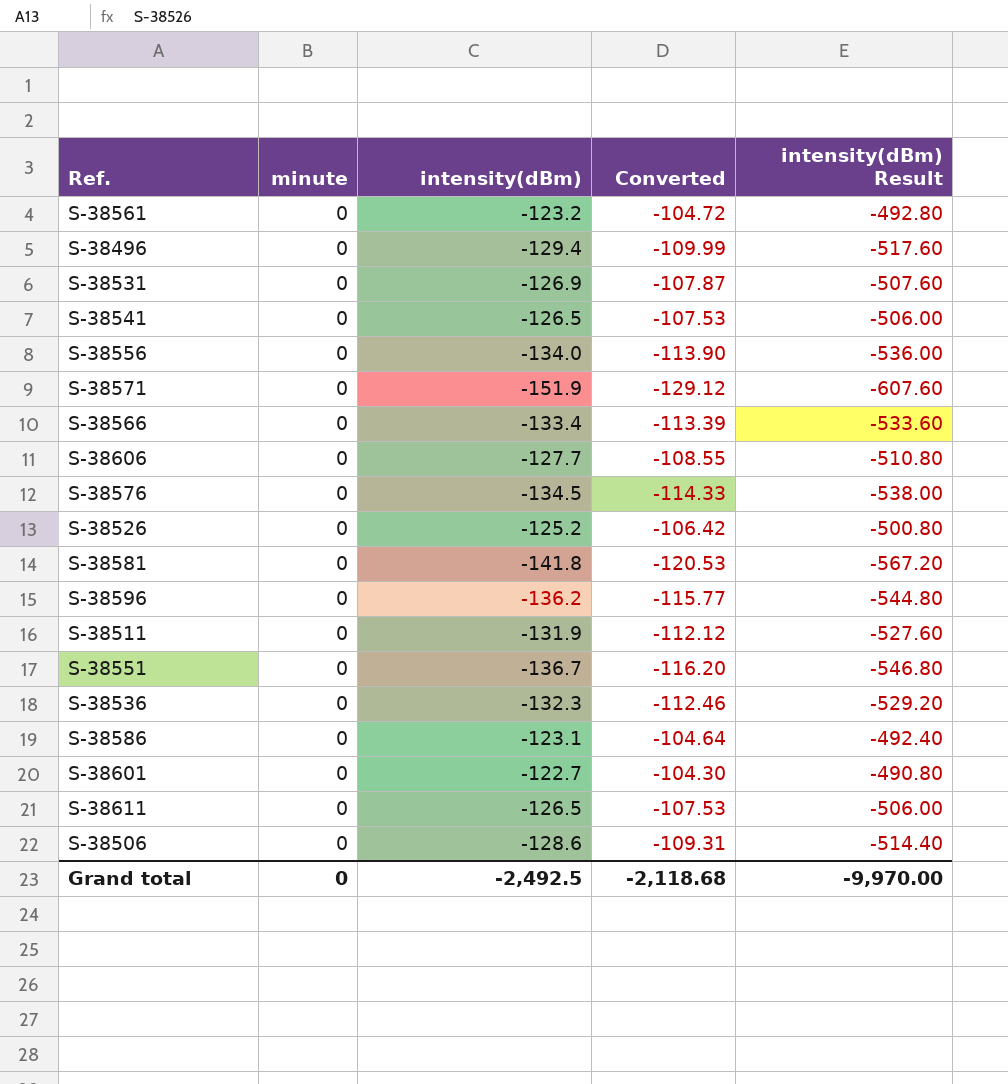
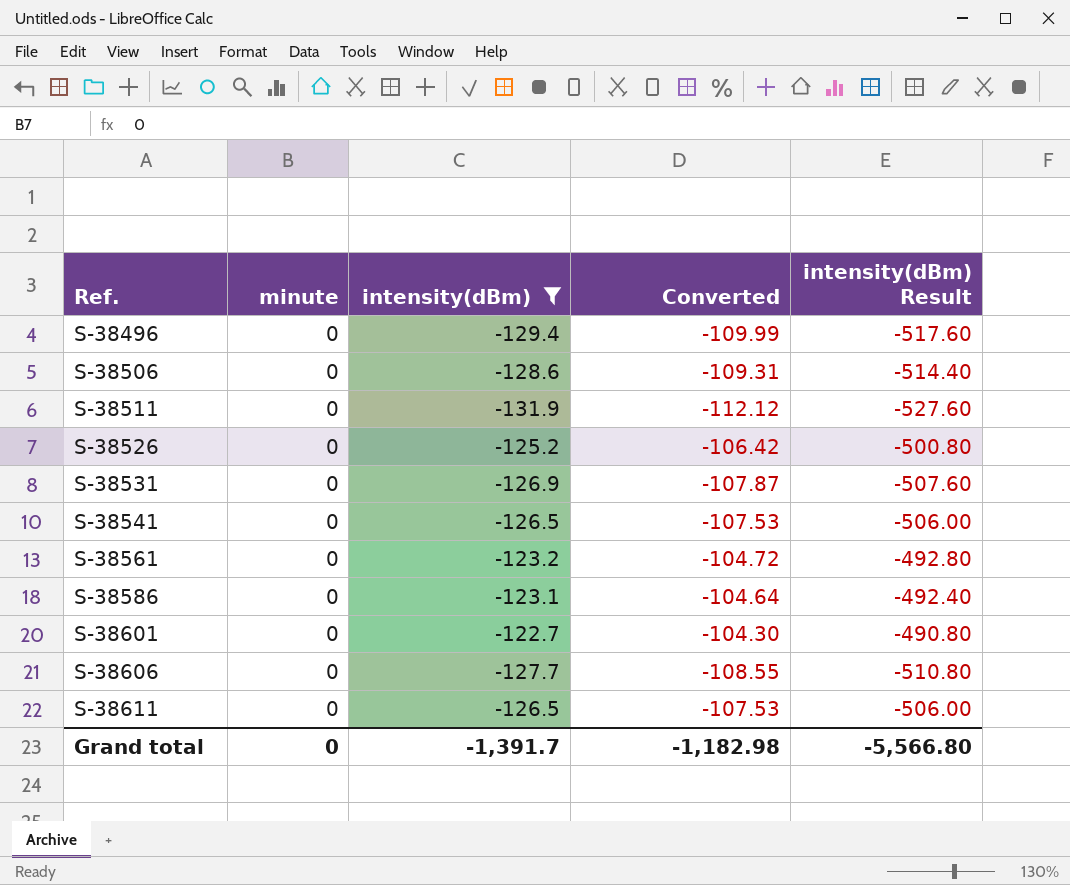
filter: none -> intensity(dBm) >= -131.9
row order: none -> Ref. ascending
Grand total | intensity(dBm): -2,492.5 -> -1,391.7
Grand total | Converted: -2,118.68 -> -1,182.98
Grand total | intensity(dBm) Result: -9,970.00 -> -5,566.80

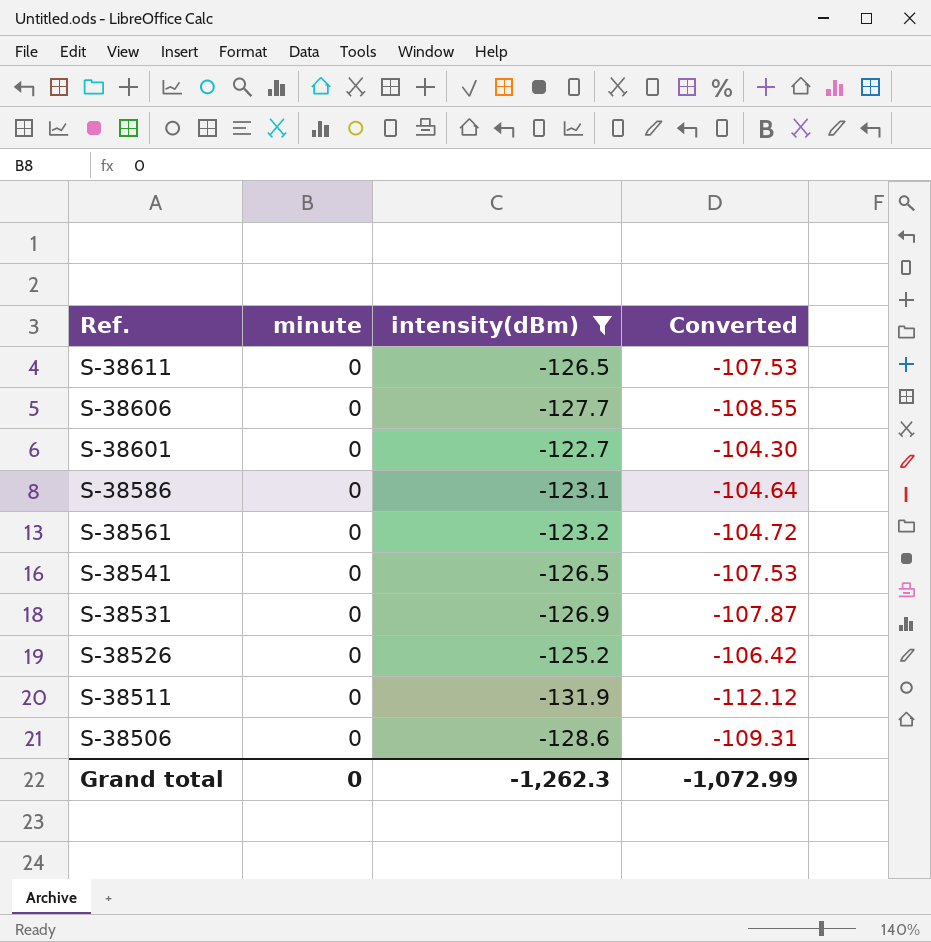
row order: Ref. ascending -> Ref. descending
column intensity(dBm) Result | formula: [intensity(dBm)] * 4 -> none
row S-38496: 0 | -129.4 | -109.99 | -517.60 -> none
Grand total | intensity(dBm): -1,391.7 -> -1,262.3
Grand total | Converted: -1,182.98 -> -1,072.99

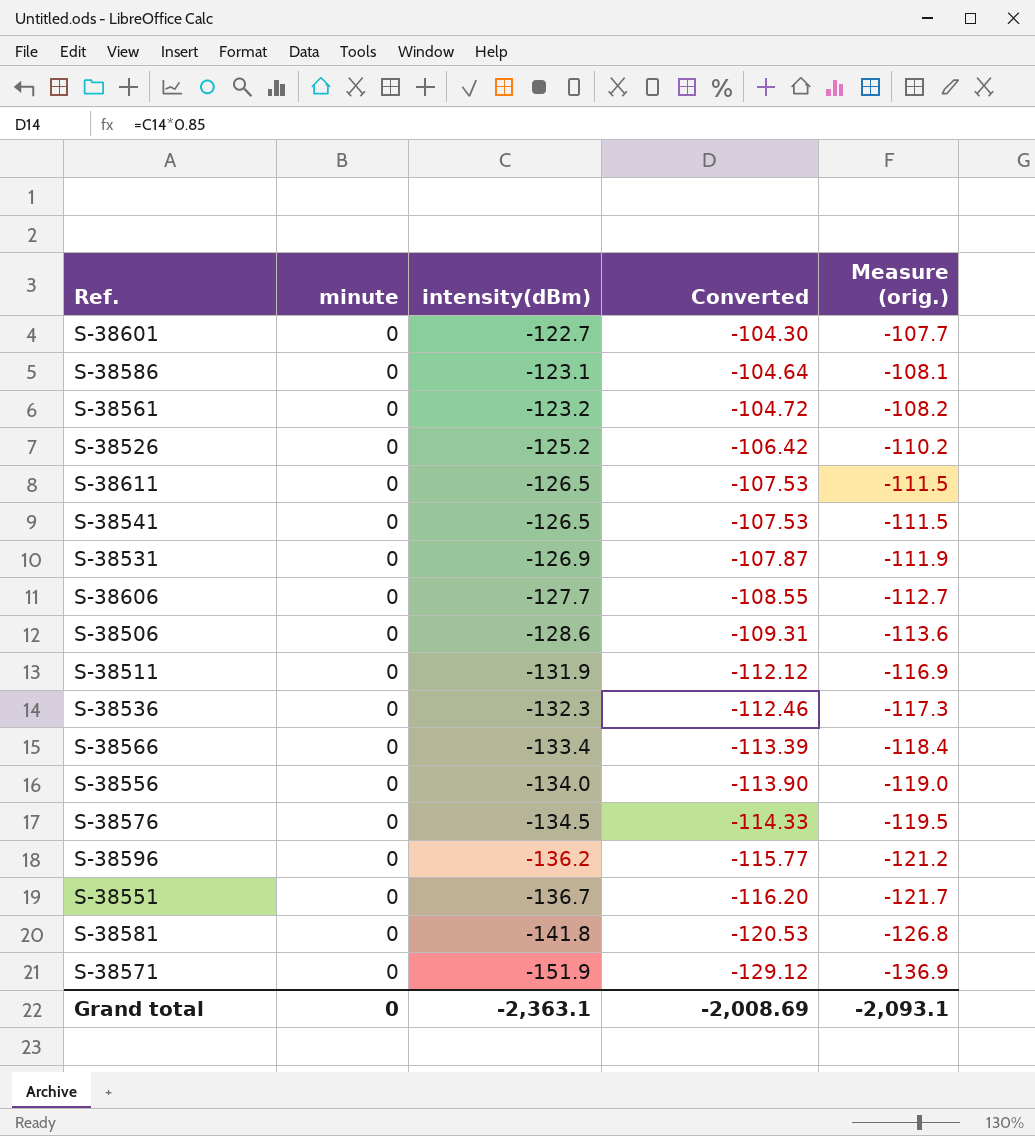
filter: intensity(dBm) >= -131.9 -> none
row order: Ref. descending -> intensity(dBm) descending
column Measure (orig.) | formula: none -> [intensity(dBm)] + 15
Grand total | intensity(dBm): -1,262.3 -> -2,363.1
Grand total | Converted: -1,072.99 -> -2,008.69

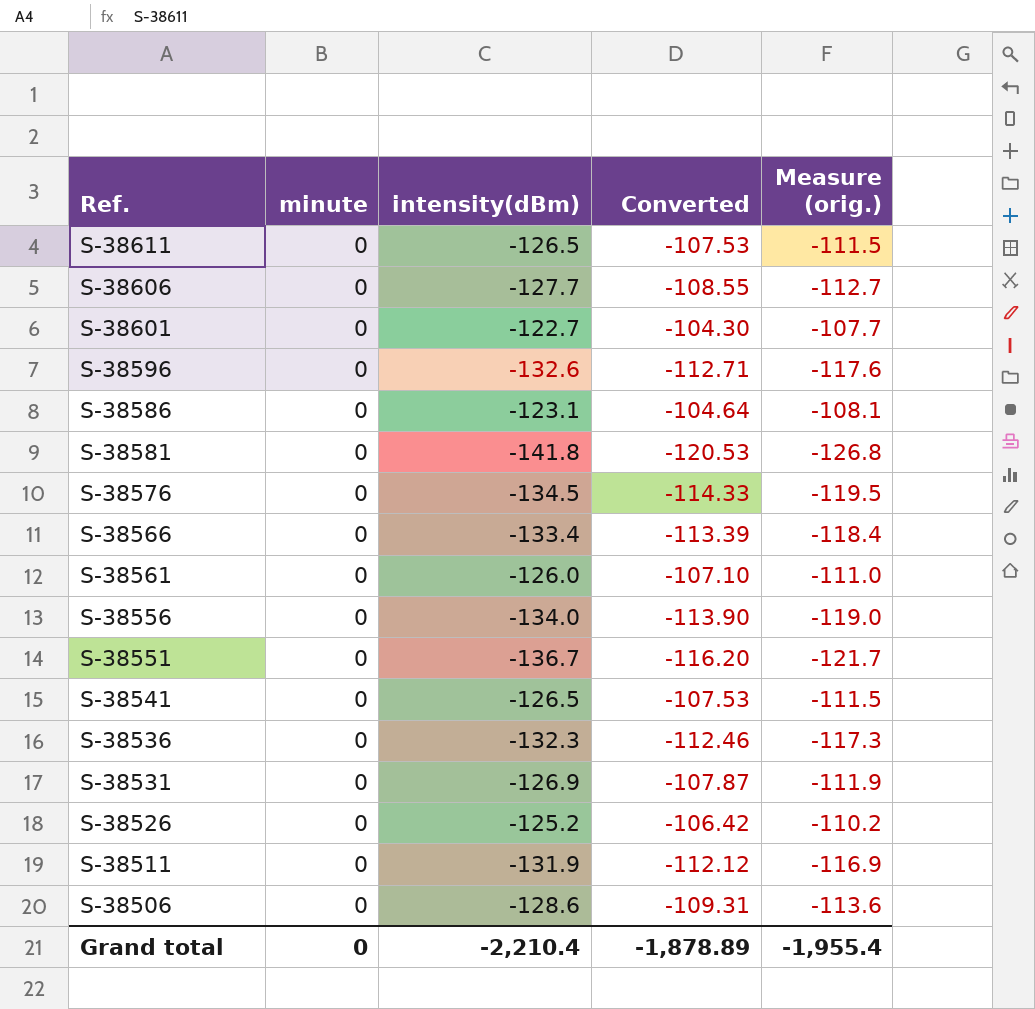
row order: intensity(dBm) descending -> Ref. descending
row S-38571: 0 | -151.9 | -129.12 | -136.9 -> none
S-38596 | intensity(dBm): -136.2 -> -132.6
S-38596 | Converted: -115.77 -> -112.71
S-38596 | Measure (orig.): -121.2 -> -117.6
S-38561 | intensity(dBm): -123.2 -> -126.0
S-38561 | Converted: -104.72 -> -107.10
S-38561 | Measure (orig.): -108.2 -> -111.0
Grand total | intensity(dBm): -2,363.1 -> -2,210.4
Grand total | Converted: -2,008.69 -> -1,878.89
Grand total | Measure (orig.): -2,093.1 -> -1,955.4

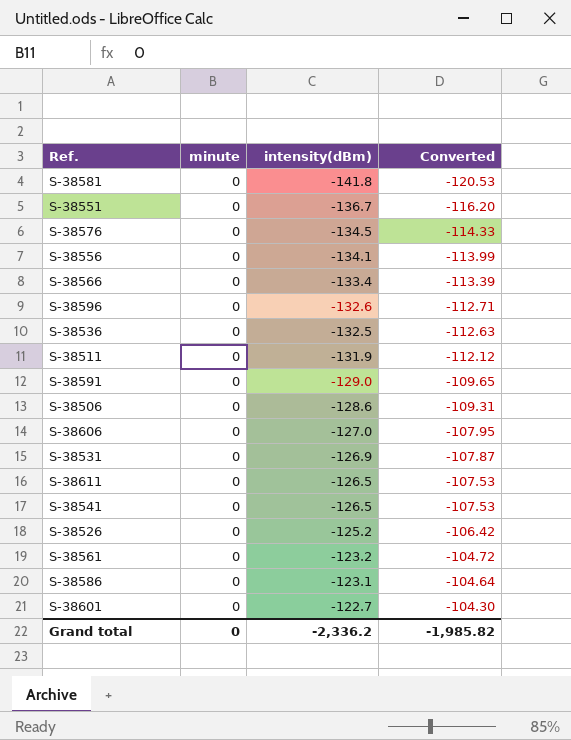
row order: Ref. descending -> intensity(dBm) ascending
column Measure (orig.) | formula: [intensity(dBm)] + 15 -> none
S-38556 | intensity(dBm): -134.0 -> -134.1
S-38556 | Converted: -113.90 -> -113.99
S-38536 | intensity(dBm): -132.3 -> -132.5
S-38536 | Converted: -112.46 -> -112.63
row S-38591: none -> 0 | -129.0 | -109.65
S-38606 | intensity(dBm): -127.7 -> -127.0
S-38606 | Converted: -108.55 -> -107.95
S-38561 | intensity(dBm): -126.0 -> -123.2
S-38561 | Converted: -107.10 -> -104.72
Grand total | intensity(dBm): -2,210.4 -> -2,336.2
Grand total | Converted: -1,878.89 -> -1,985.82

